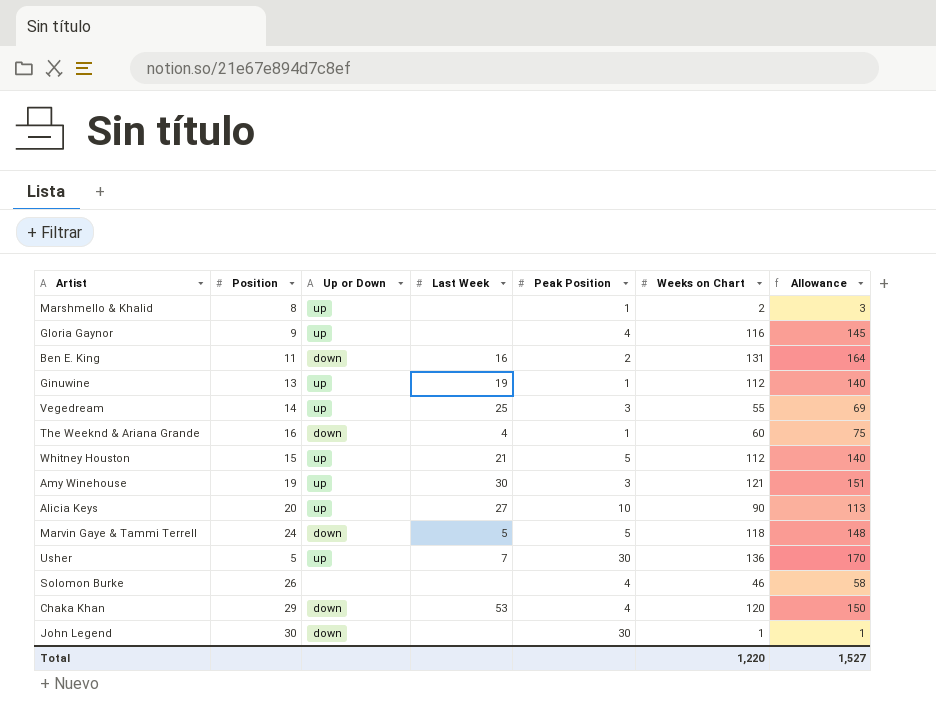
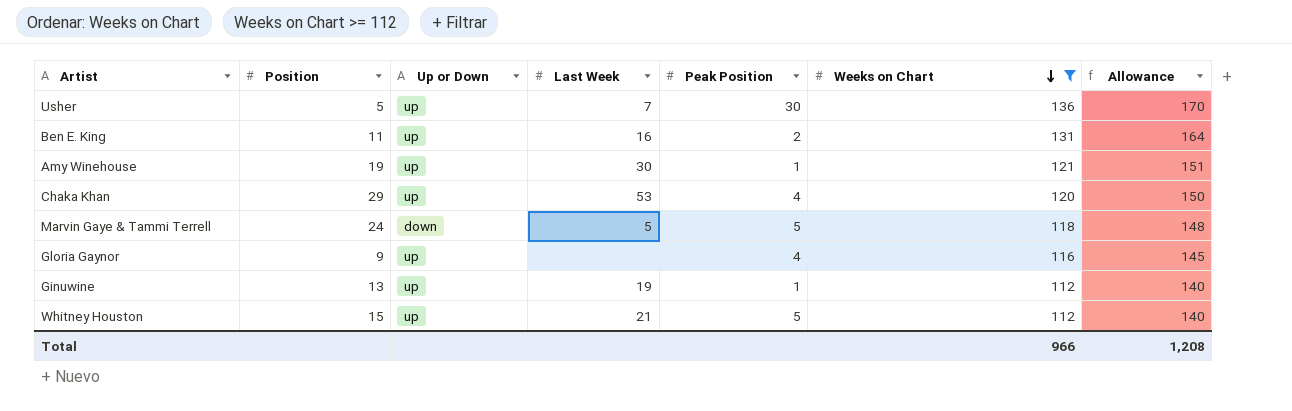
filter: none -> Weeks on Chart >= 112
row order: none -> Weeks on Chart descending
Ben E. King | Up or Down: down -> up
Amy Winehouse | Peak Position: 3 -> 1
Chaka Khan | Up or Down: down -> up
Total | Weeks on Chart: 1,220 -> 966
Total | Allowance: 1,527 -> 1,208

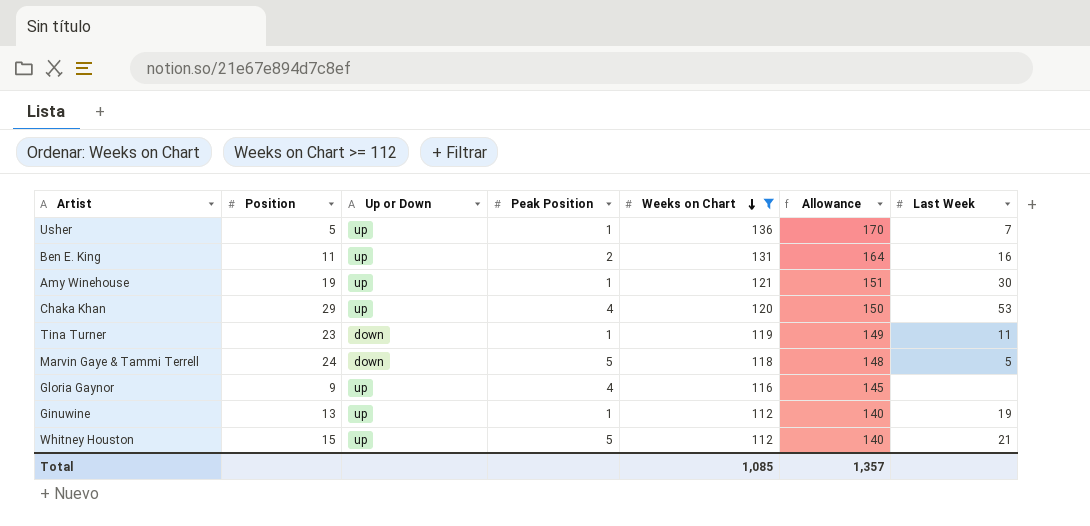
column Last Week | position: 4 -> 7
Usher | Peak Position: 30 -> 1
row Tina Turner: none -> 23 | down | 1 | 119 | 149 | 11
Total | Weeks on Chart: 966 -> 1,085
Total | Allowance: 1,208 -> 1,357

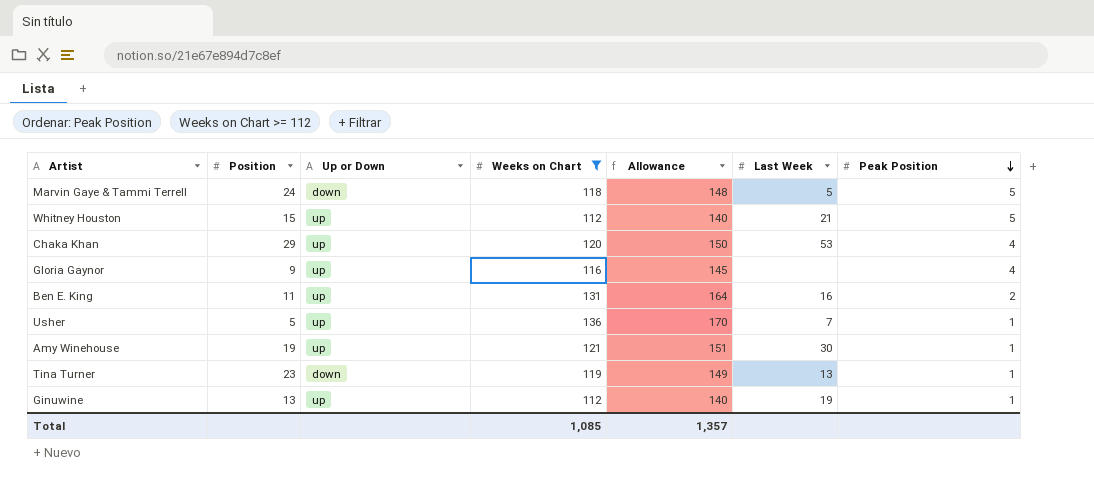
row order: Weeks on Chart descending -> Peak Position descending
column Peak Position | position: 4 -> 7
Tina Turner | Last Week: 11 -> 13

